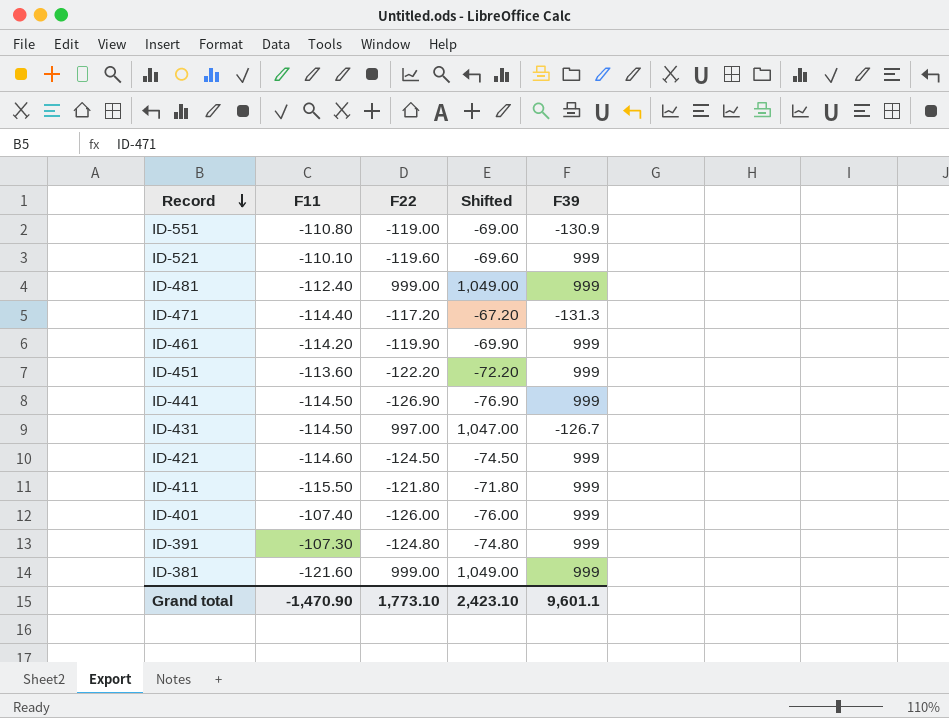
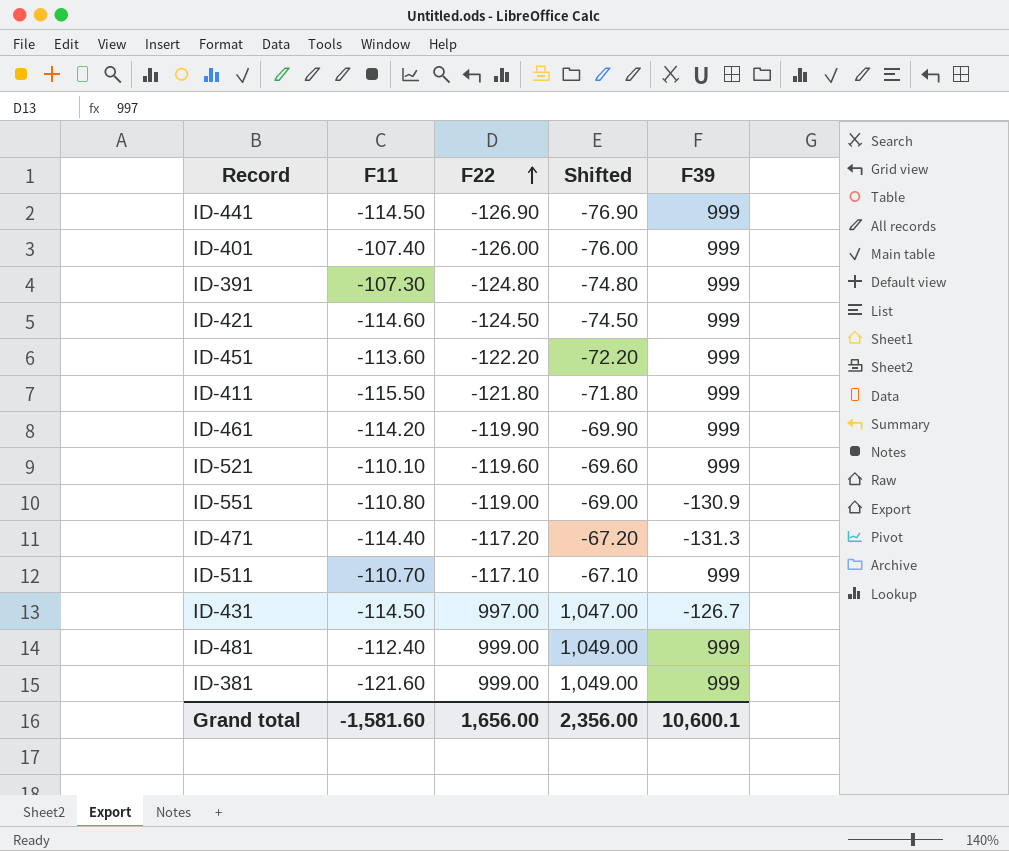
row order: Record descending -> F22 ascending
row ID-511: none -> -110.70 | -117.10 | -67.10 | 999
Grand total | F11: -1,470.90 -> -1,581.60
Grand total | F22: 1,773.10 -> 1,656.00
Grand total | Shifted: 2,423.10 -> 2,356.00
Grand total | F39: 9,601.1 -> 10,600.1

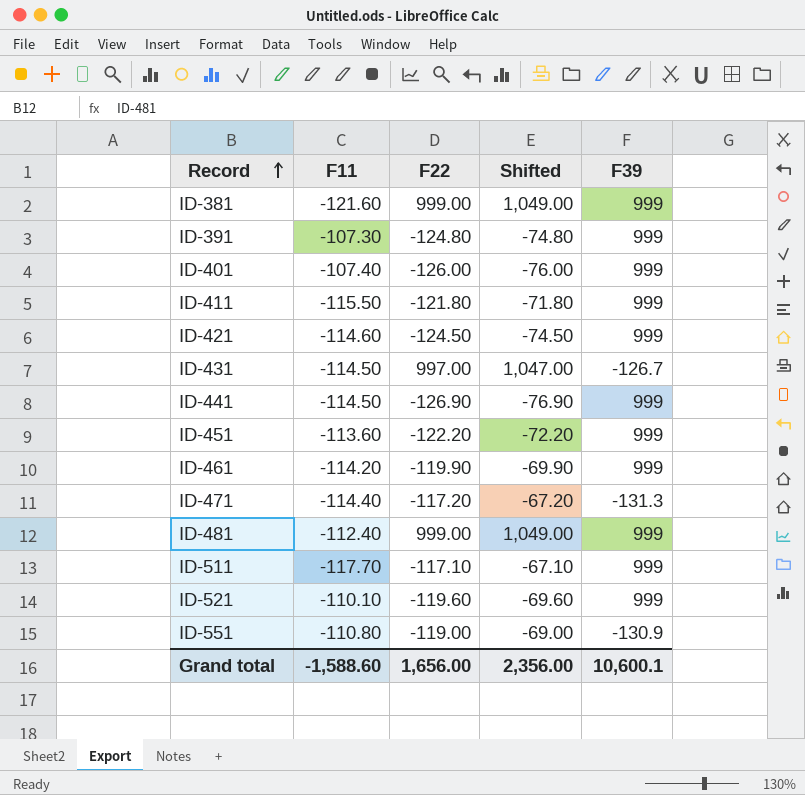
row order: F22 ascending -> Record ascending
ID-511 | F11: -110.70 -> -117.70
Grand total | F11: -1,581.60 -> -1,588.60

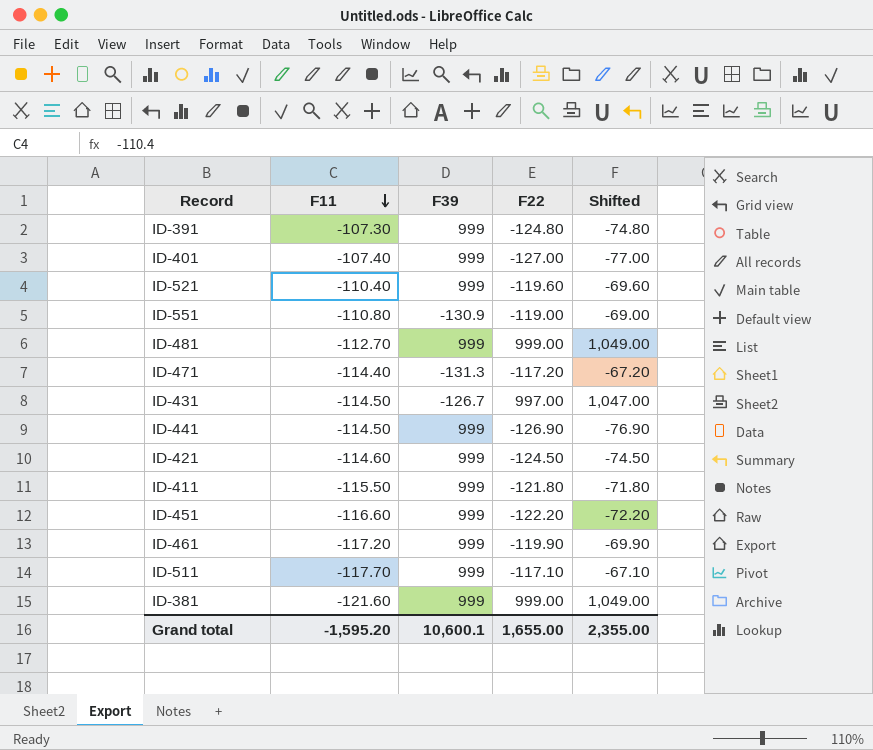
row order: Record ascending -> F11 descending
column F39 | position: 5 -> 3
ID-401 | F22: -126.00 -> -127.00
ID-401 | Shifted: -76.00 -> -77.00
ID-521 | F11: -110.10 -> -110.40
ID-481 | F11: -112.40 -> -112.70
ID-451 | F11: -113.60 -> -116.60
ID-461 | F11: -114.20 -> -117.20
Grand total | F11: -1,588.60 -> -1,595.20
Grand total | F22: 1,656.00 -> 1,655.00
Grand total | Shifted: 2,356.00 -> 2,355.00

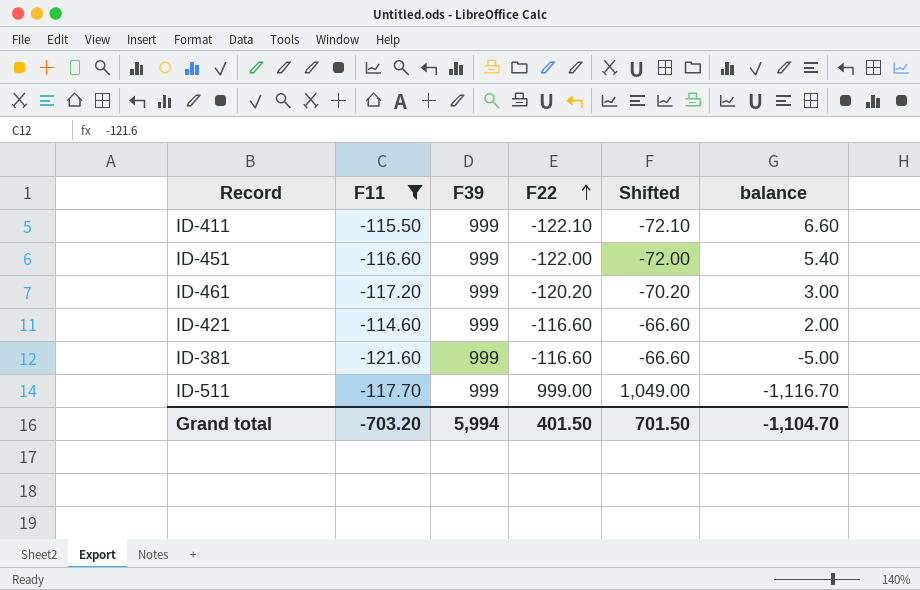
filter: none -> F11 <= -114.60
row order: F11 descending -> F22 ascending
column balance | formula: none -> [F11] - [F22]
ID-411 | F22: -121.80 -> -122.10
ID-411 | Shifted: -71.80 -> -72.10
ID-451 | F22: -122.20 -> -122.00
ID-451 | Shifted: -72.20 -> -72.00
ID-461 | F22: -119.90 -> -120.20
ID-461 | Shifted: -69.90 -> -70.20
ID-421 | F22: -124.50 -> -116.60
ID-421 | Shifted: -74.50 -> -66.60
ID-381 | F22: 999.00 -> -116.60
ID-381 | Shifted: 1,049.00 -> -66.60
ID-511 | F22: -117.10 -> 999.00
ID-511 | Shifted: -67.10 -> 1,049.00
Grand total | F11: -1,595.20 -> -703.20
Grand total | F39: 10,600.1 -> 5,994
Grand total | F22: 1,655.00 -> 401.50
Grand total | Shifted: 2,355.00 -> 701.50

